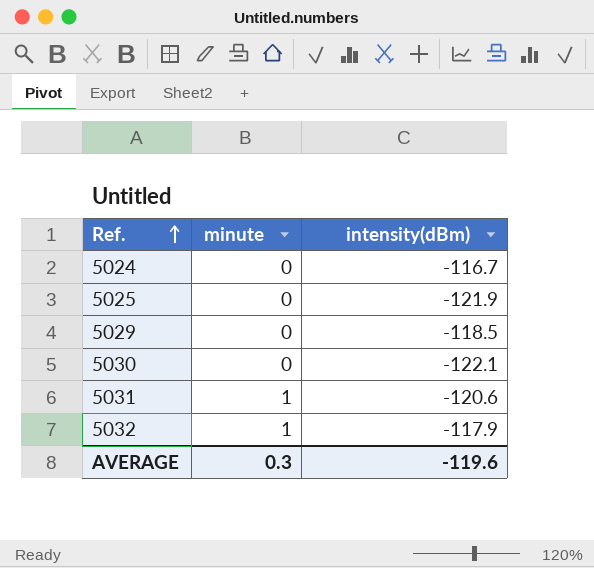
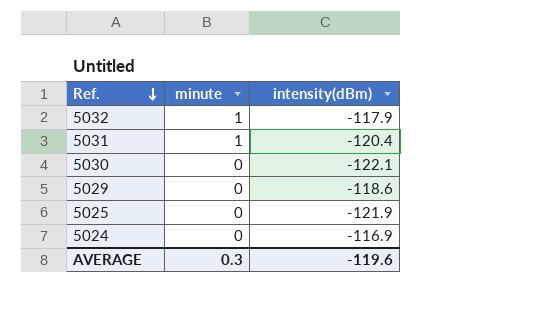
row order: Ref. ascending -> Ref. descending
5031 | intensity(dBm): -120.6 -> -120.4
5029 | intensity(dBm): -118.5 -> -118.6
5024 | intensity(dBm): -116.7 -> -116.9

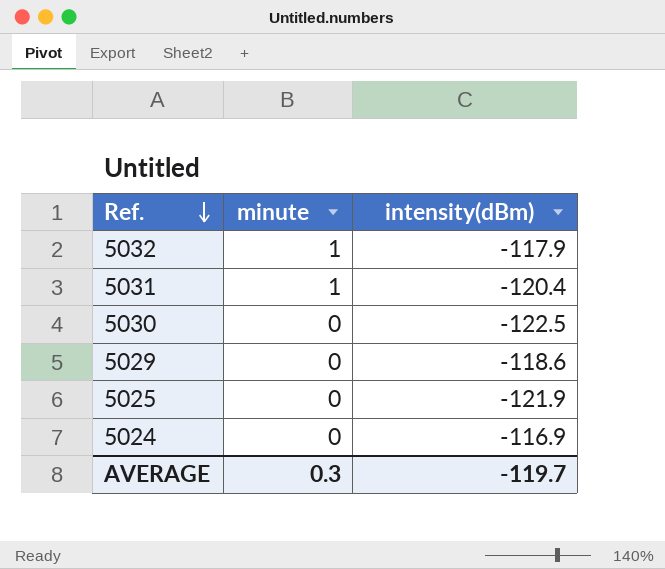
5030 | intensity(dBm): -122.1 -> -122.5
AVERAGE | intensity(dBm): -119.6 -> -119.7

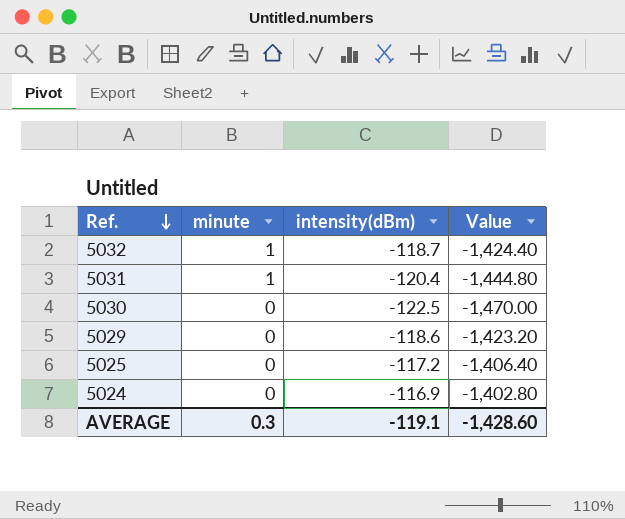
column Value | formula: none -> [intensity(dBm)] * 12
5032 | intensity(dBm): -117.9 -> -118.7
5025 | intensity(dBm): -121.9 -> -117.2
AVERAGE | intensity(dBm): -119.7 -> -119.1

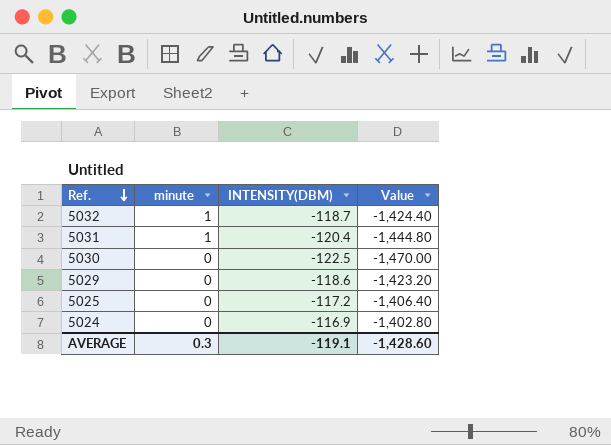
column name: intensity(dBm) -> INTENSITY(DBM)

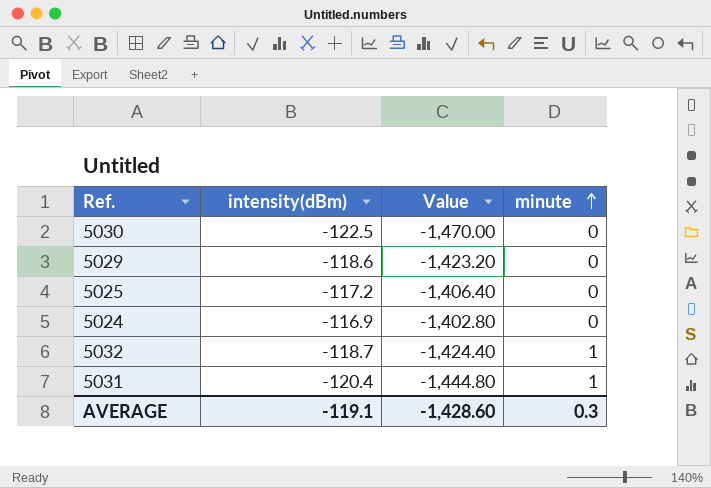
row order: Ref. descending -> minute ascending
column name: INTENSITY(DBM) -> intensity(dBm)
column minute | position: 2 -> 4

